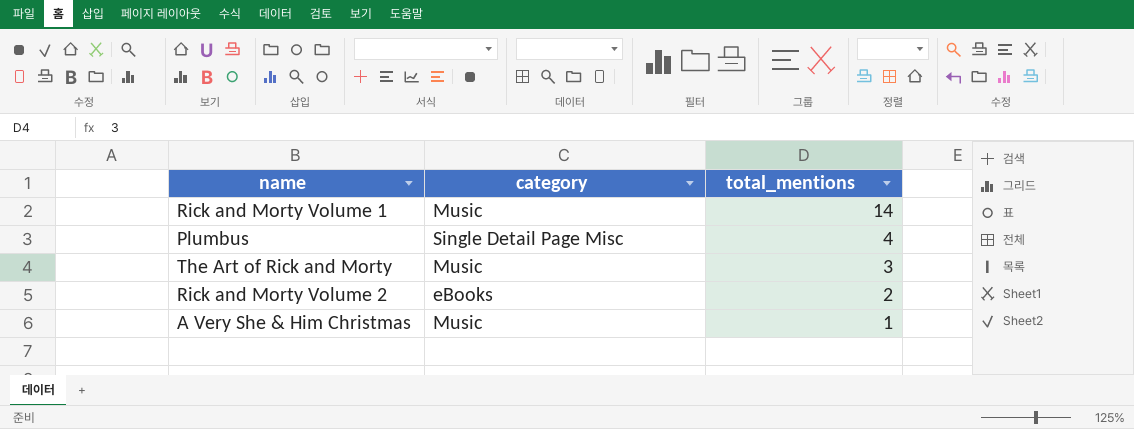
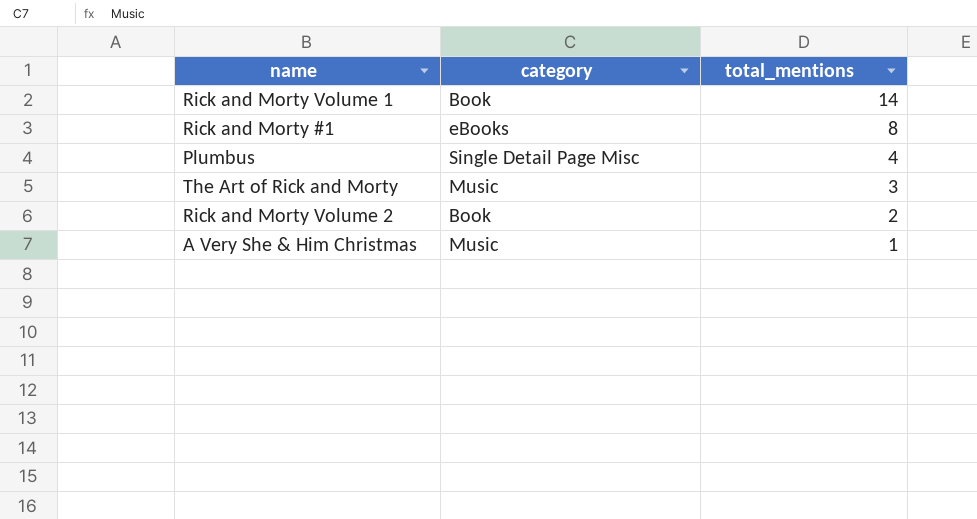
Rick and Morty Volume 1 | category: Music -> Book
row Rick and Morty #1: none -> eBooks | 8
Rick and Morty Volume 2 | category: eBooks -> Book

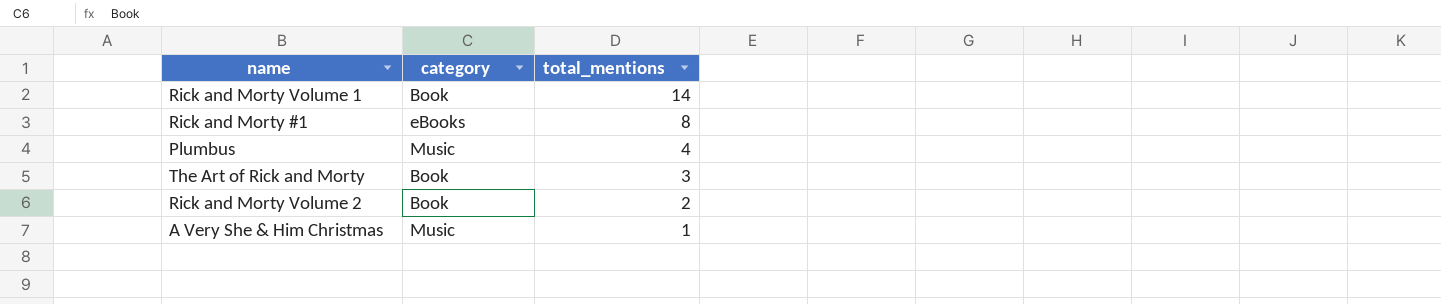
Plumbus | category: Single Detail Page Misc -> Music
The Art of Rick and Morty | category: Music -> Book

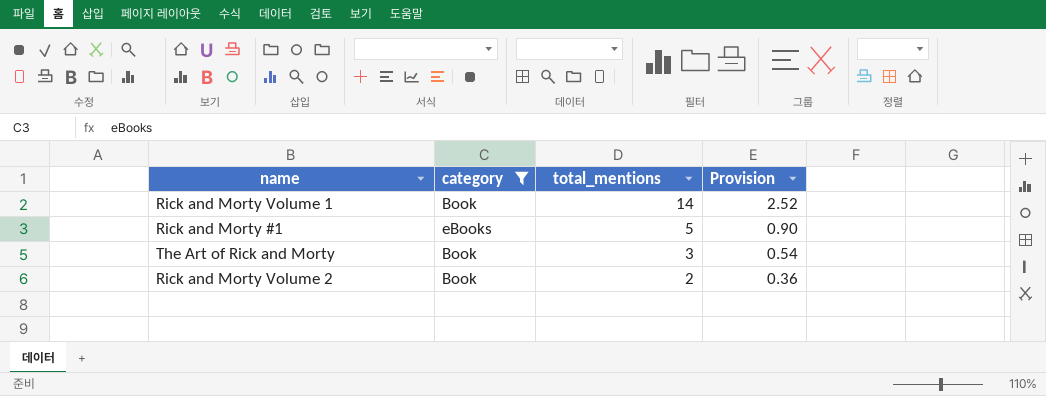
filter: none -> category != Music
column Provision | formula: none -> [total_mentions] * 0.18
Rick and Morty #1 | total_mentions: 8 -> 5

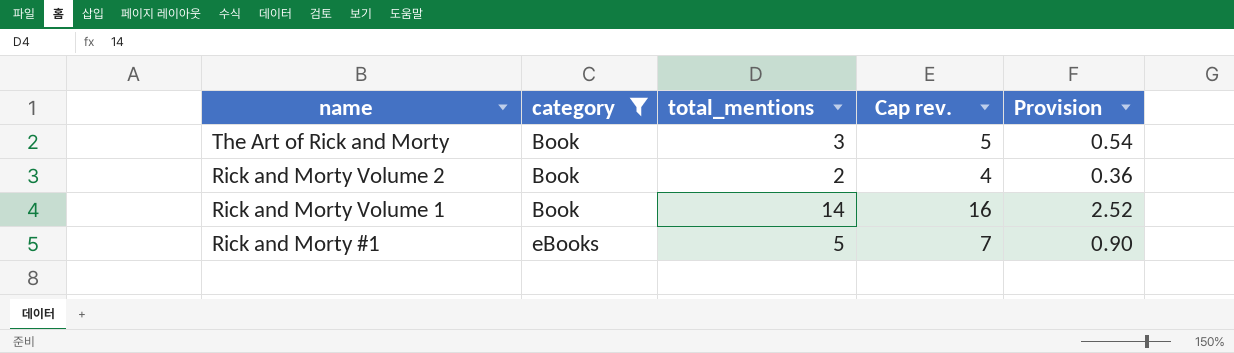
row order: total_mentions descending -> name descending
column Cap rev. | formula: none -> [total_mentions] + 2

